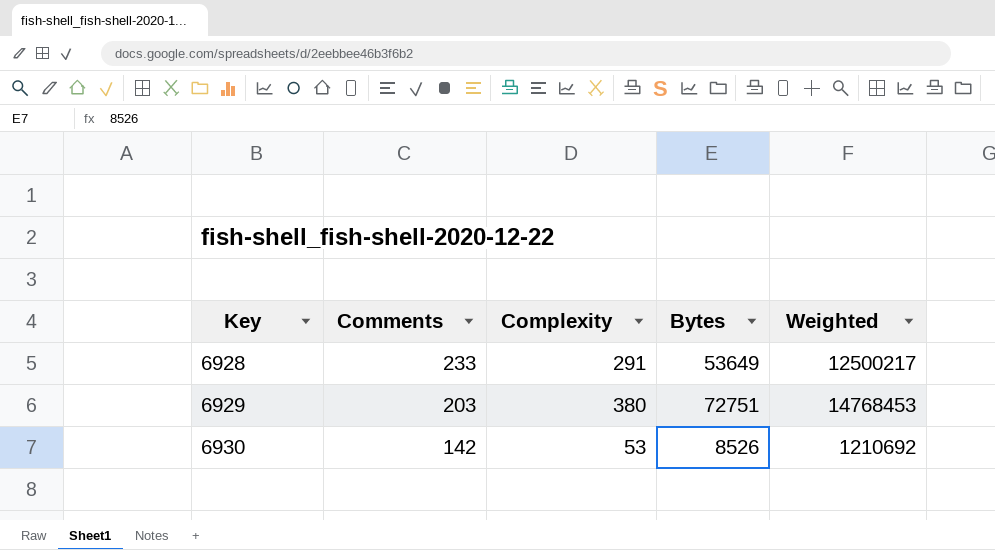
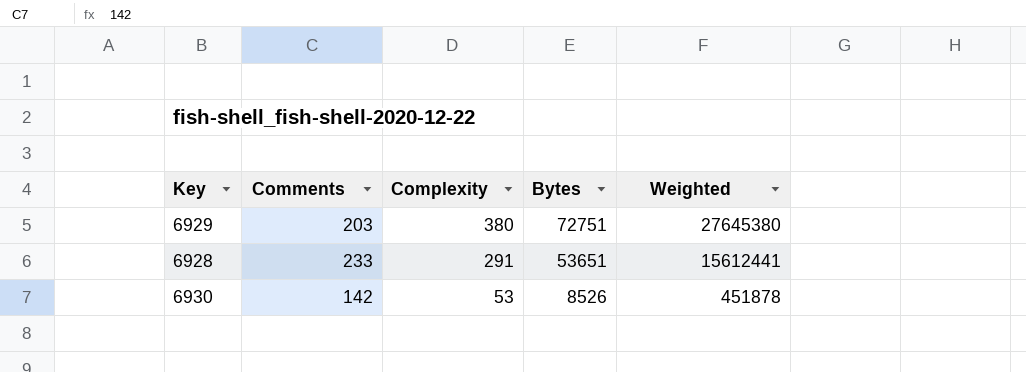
row order: Key ascending -> Complexity descending
column Weighted | formula: [Comments] * [Bytes] -> [Complexity] * [Bytes]
6928 | Bytes: 53649 -> 53651

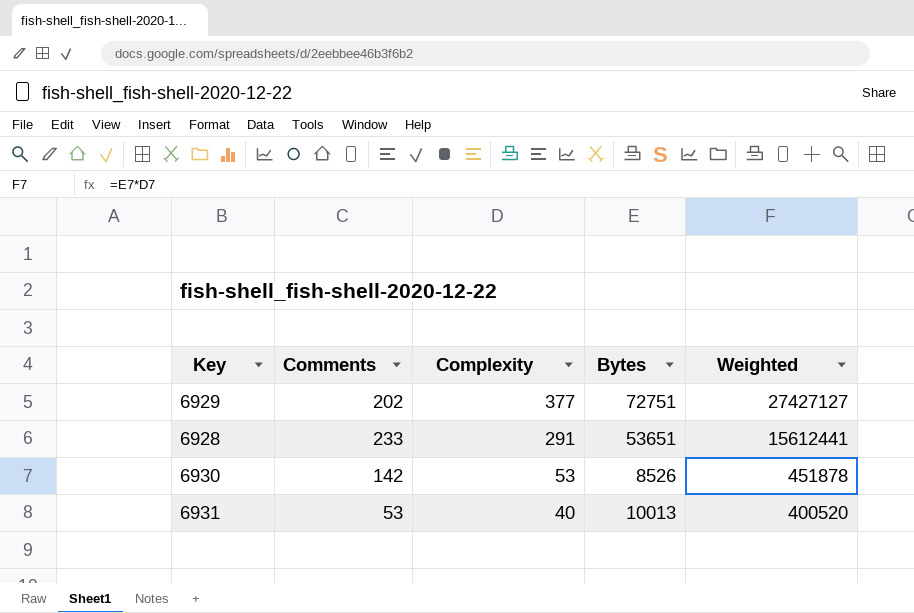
6929 | Comments: 203 -> 202
6929 | Complexity: 380 -> 377
6929 | Weighted: 27645380 -> 27427127
row 6931: none -> 53 | 40 | 10013 | 400520

